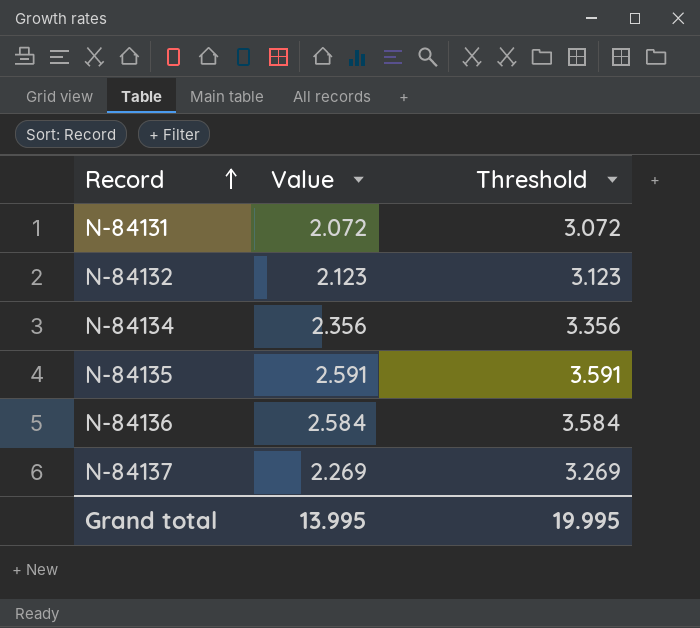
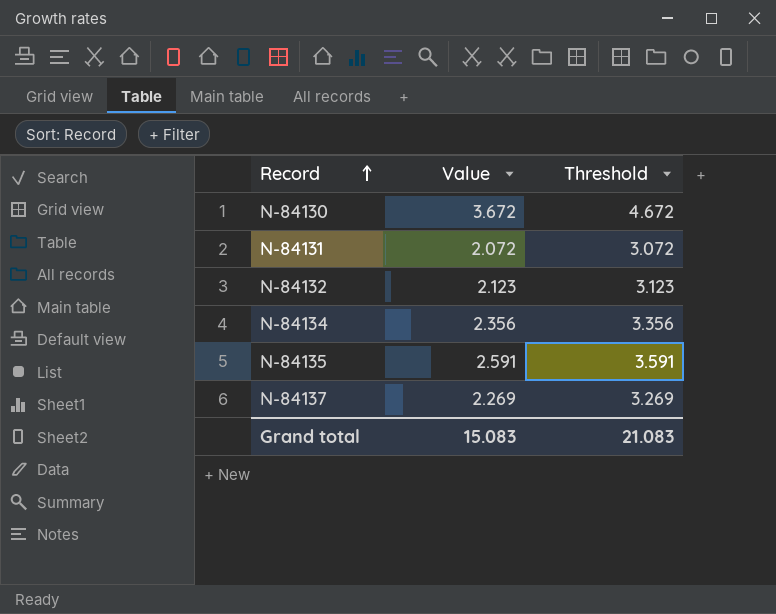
row N-84136: 2.584 | 3.584 -> none
row N-84130: none -> 3.672 | 4.672
Grand total | Value: 13.995 -> 15.083
Grand total | Threshold: 19.995 -> 21.083

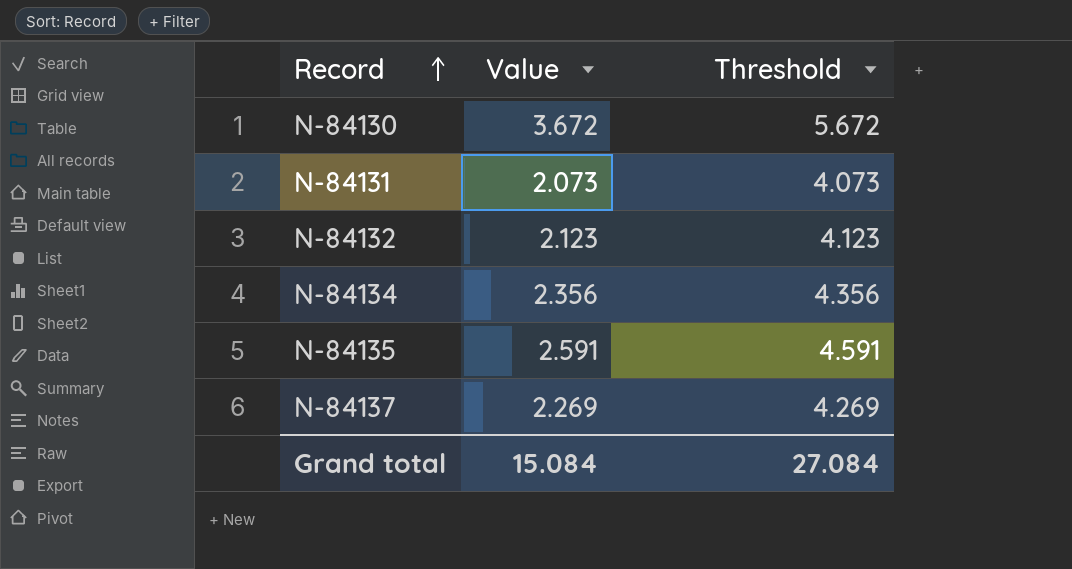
column Threshold | formula: [Value] + 1 -> [Value] + 2
N-84131 | Value: 2.072 -> 2.073
Grand total | Value: 15.083 -> 15.084
Grand total | Threshold: 21.083 -> 27.084

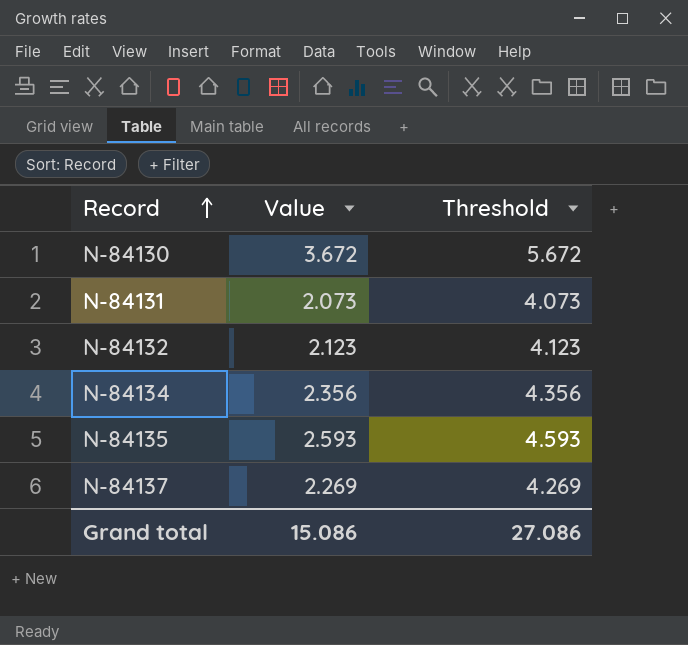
N-84135 | Value: 2.591 -> 2.593
N-84135 | Threshold: 4.591 -> 4.593
Grand total | Value: 15.084 -> 15.086
Grand total | Threshold: 27.084 -> 27.086

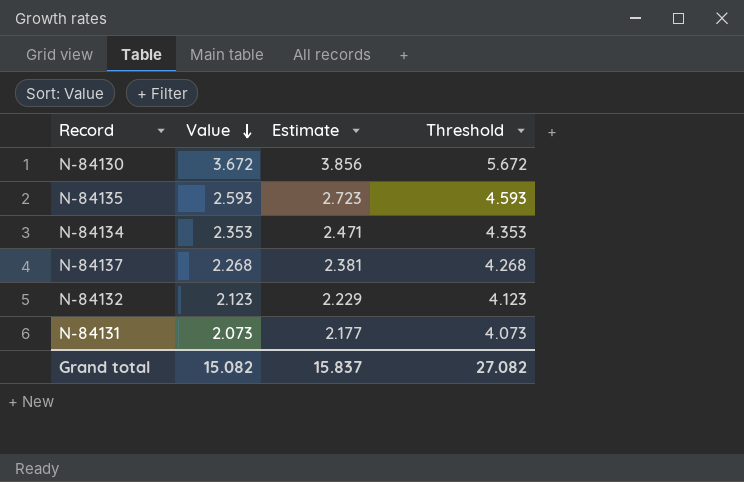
row order: Record ascending -> Value descending
column Estimate | formula: none -> [Value] * 1.05
N-84134 | Value: 2.356 -> 2.353
N-84134 | Threshold: 4.356 -> 4.353
N-84137 | Value: 2.269 -> 2.268
N-84137 | Threshold: 4.269 -> 4.268
Grand total | Value: 15.086 -> 15.082
Grand total | Threshold: 27.086 -> 27.082

